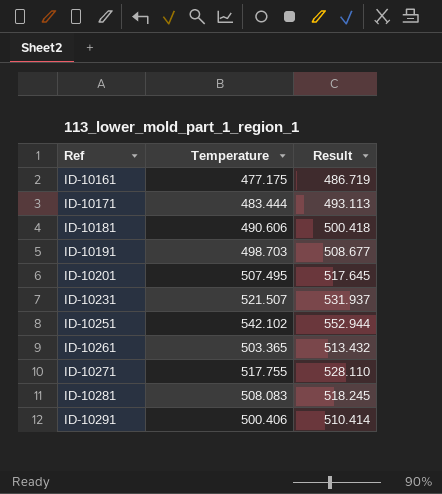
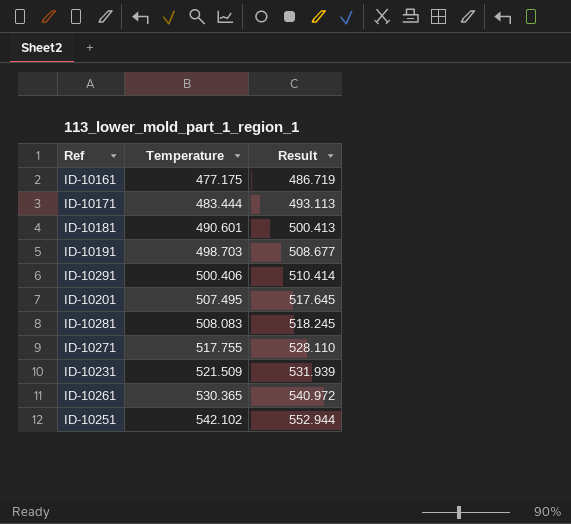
row order: Ref ascending -> Temperature ascending
ID-10181 | Temperature: 490.606 -> 490.601
ID-10181 | Result: 500.418 -> 500.413
ID-10231 | Temperature: 521.507 -> 521.509
ID-10231 | Result: 531.937 -> 531.939
ID-10261 | Temperature: 503.365 -> 530.365
ID-10261 | Result: 513.432 -> 540.972

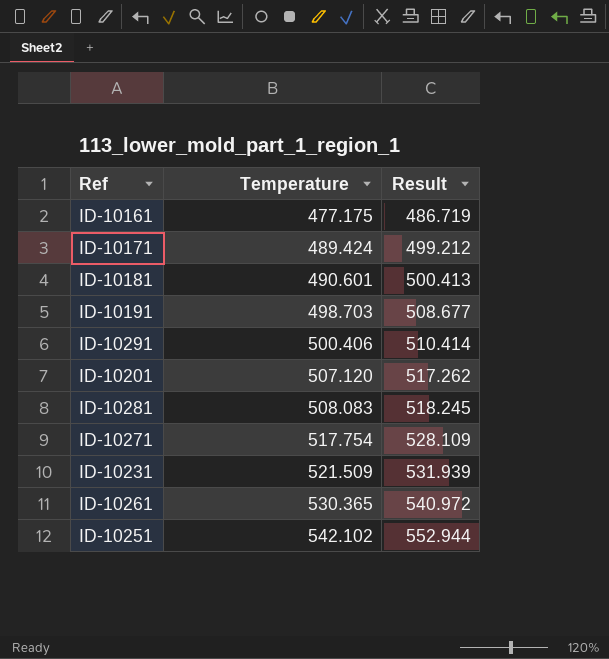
ID-10171 | Temperature: 483.444 -> 489.424
ID-10171 | Result: 493.113 -> 499.212
ID-10201 | Temperature: 507.495 -> 507.120
ID-10201 | Result: 517.645 -> 517.262
ID-10271 | Temperature: 517.755 -> 517.754
ID-10271 | Result: 528.110 -> 528.109

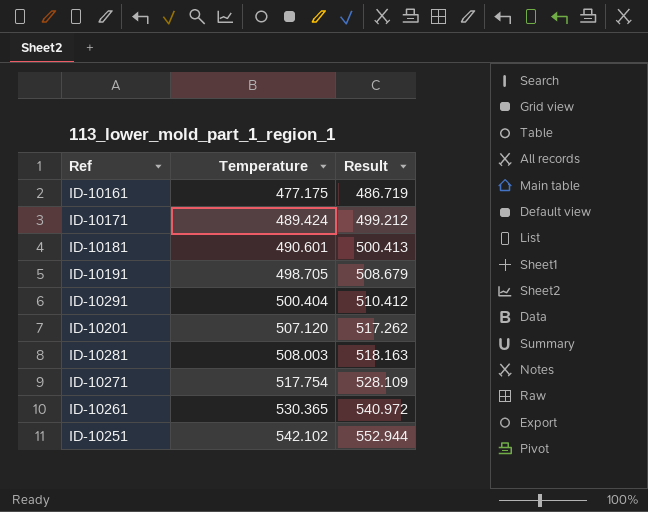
row ID-10231: 521.509 | 531.939 -> none
ID-10191 | Temperature: 498.703 -> 498.705
ID-10191 | Result: 508.677 -> 508.679
ID-10291 | Temperature: 500.406 -> 500.404
ID-10291 | Result: 510.414 -> 510.412
ID-10281 | Temperature: 508.083 -> 508.003
ID-10281 | Result: 518.245 -> 518.163

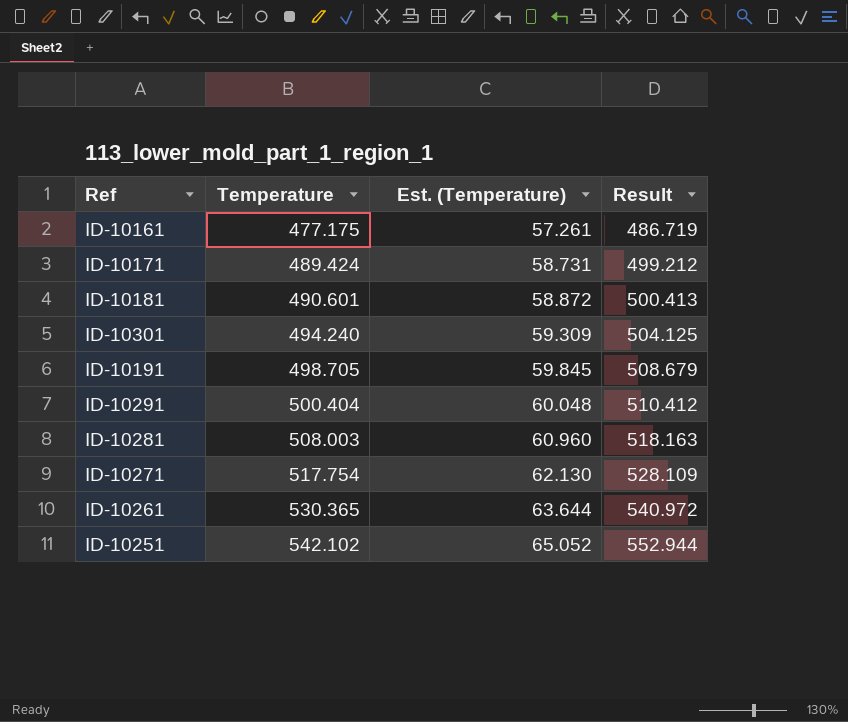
column Est. (Temperature) | formula: none -> [Temperature] * 0.12
row ID-10201: 507.120 | 517.262 -> none
row ID-10301: none -> 494.240 | 59.309 | 504.125

